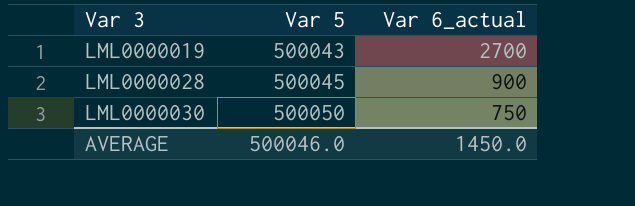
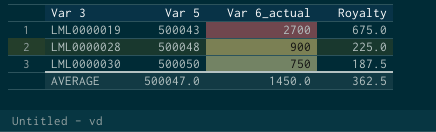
column Royalty | formula: none -> [Var 6_actual] * 0.25
LML0000028 | Var 5: 500045 -> 500048
AVERAGE | Var 5: 500046.0 -> 500047.0

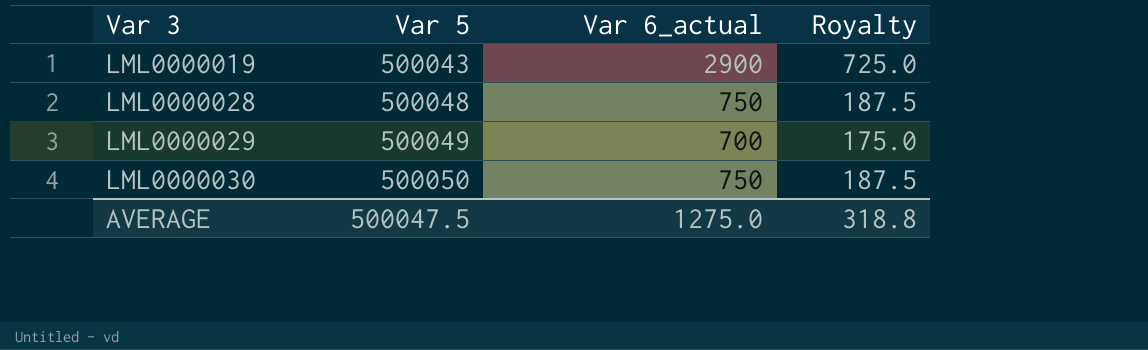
LML0000019 | Var 6_actual: 2700 -> 2900
LML0000019 | Royalty: 675.0 -> 725.0
LML0000028 | Var 6_actual: 900 -> 750
LML0000028 | Royalty: 225.0 -> 187.5
row LML0000029: none -> 500049 | 700 | 175.0
AVERAGE | Var 5: 500047.0 -> 500047.5
AVERAGE | Var 6_actual: 1450.0 -> 1275.0
AVERAGE | Royalty: 362.5 -> 318.8

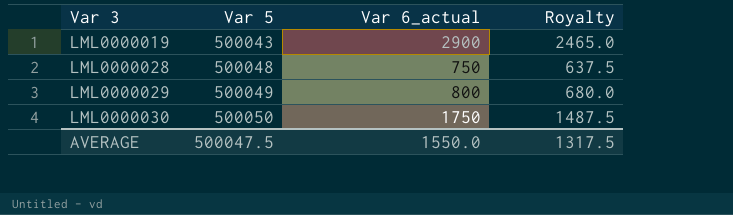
column Royalty | formula: [Var 6_actual] * 0.25 -> [Var 6_actual] * 0.85
LML0000029 | Var 6_actual: 700 -> 800
LML0000030 | Var 6_actual: 750 -> 1750
AVERAGE | Var 6_actual: 1275.0 -> 1550.0
AVERAGE | Royalty: 318.8 -> 1317.5

